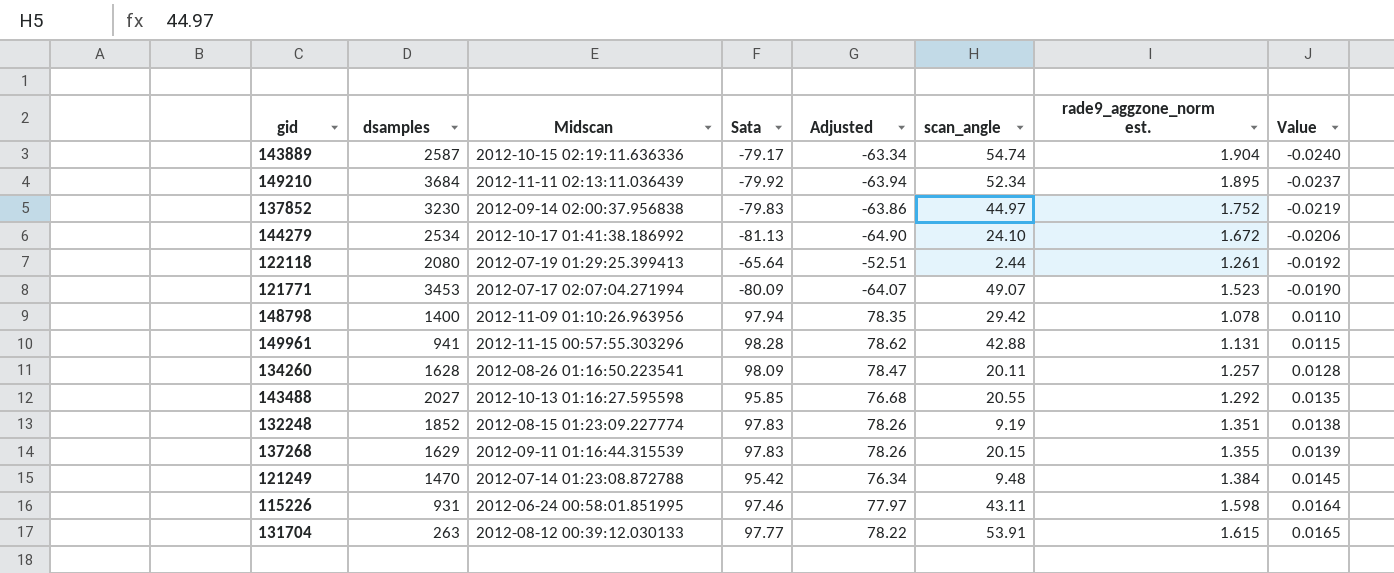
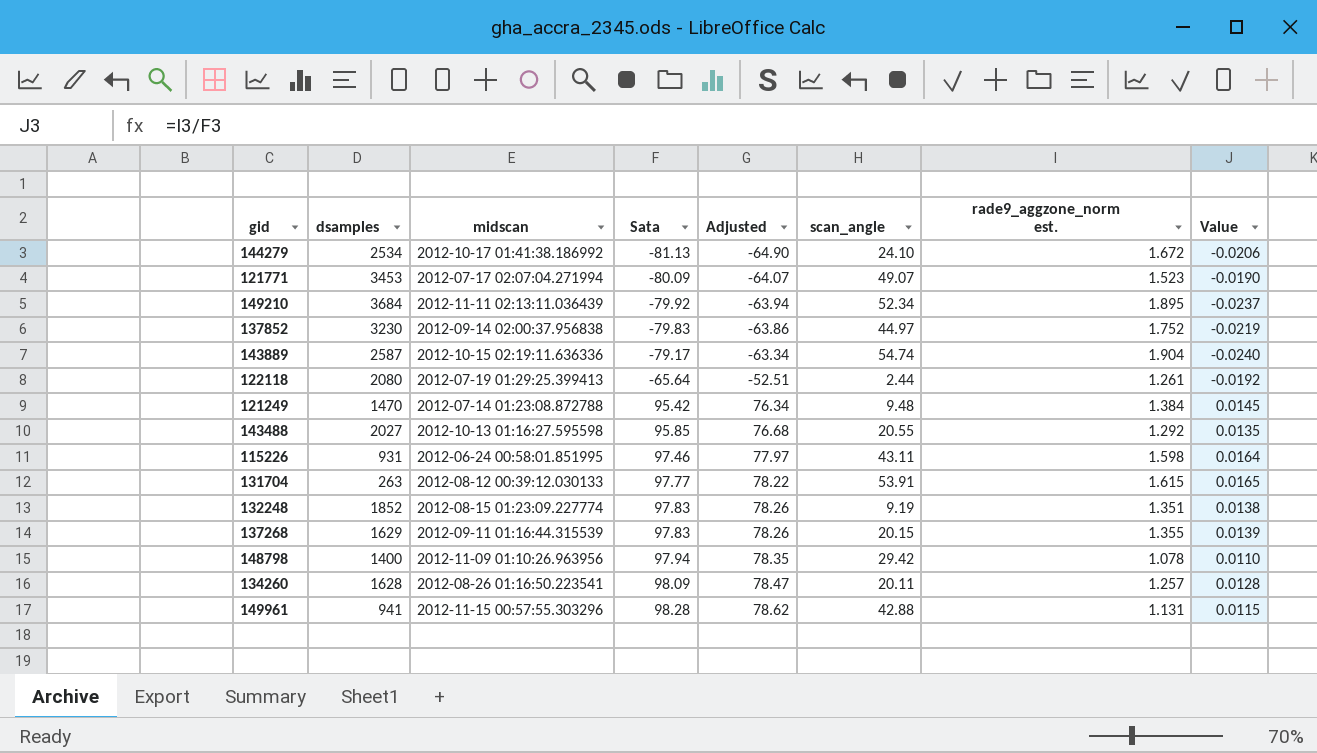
row order: Value ascending -> Sata ascending
column name: Midscan -> midscan

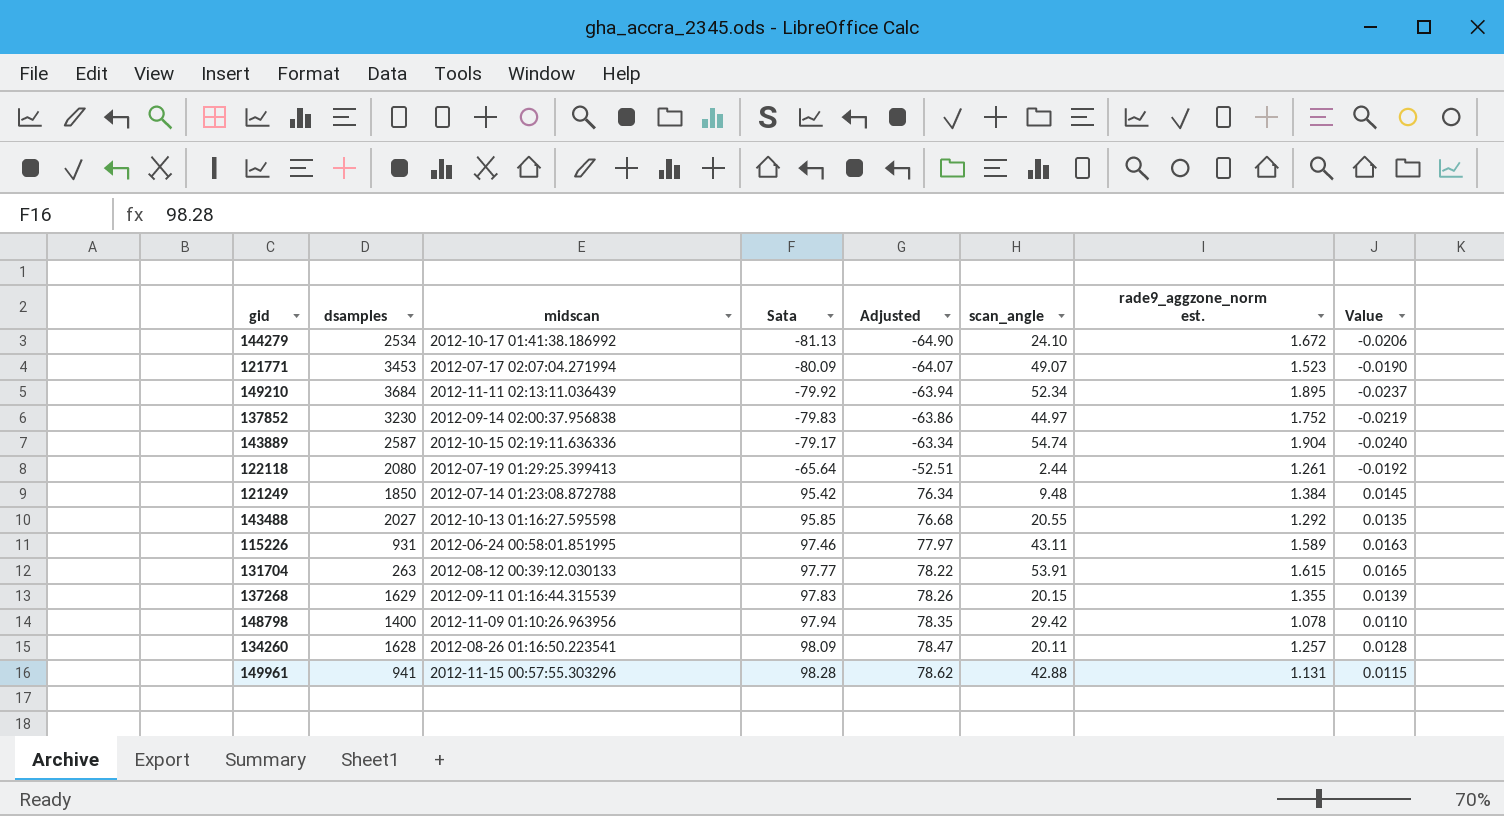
row 132248: 1852 | 2012-08-15 01:23:09.227774 | 97.83 | 78.26 | 9.19 | 1.351 | 0.0138 -> none
121249 | dsamples: 1470 -> 1850
115226 | rade9_aggzone_norm est.: 1.598 -> 1.589
115226 | Value: 0.0164 -> 0.0163

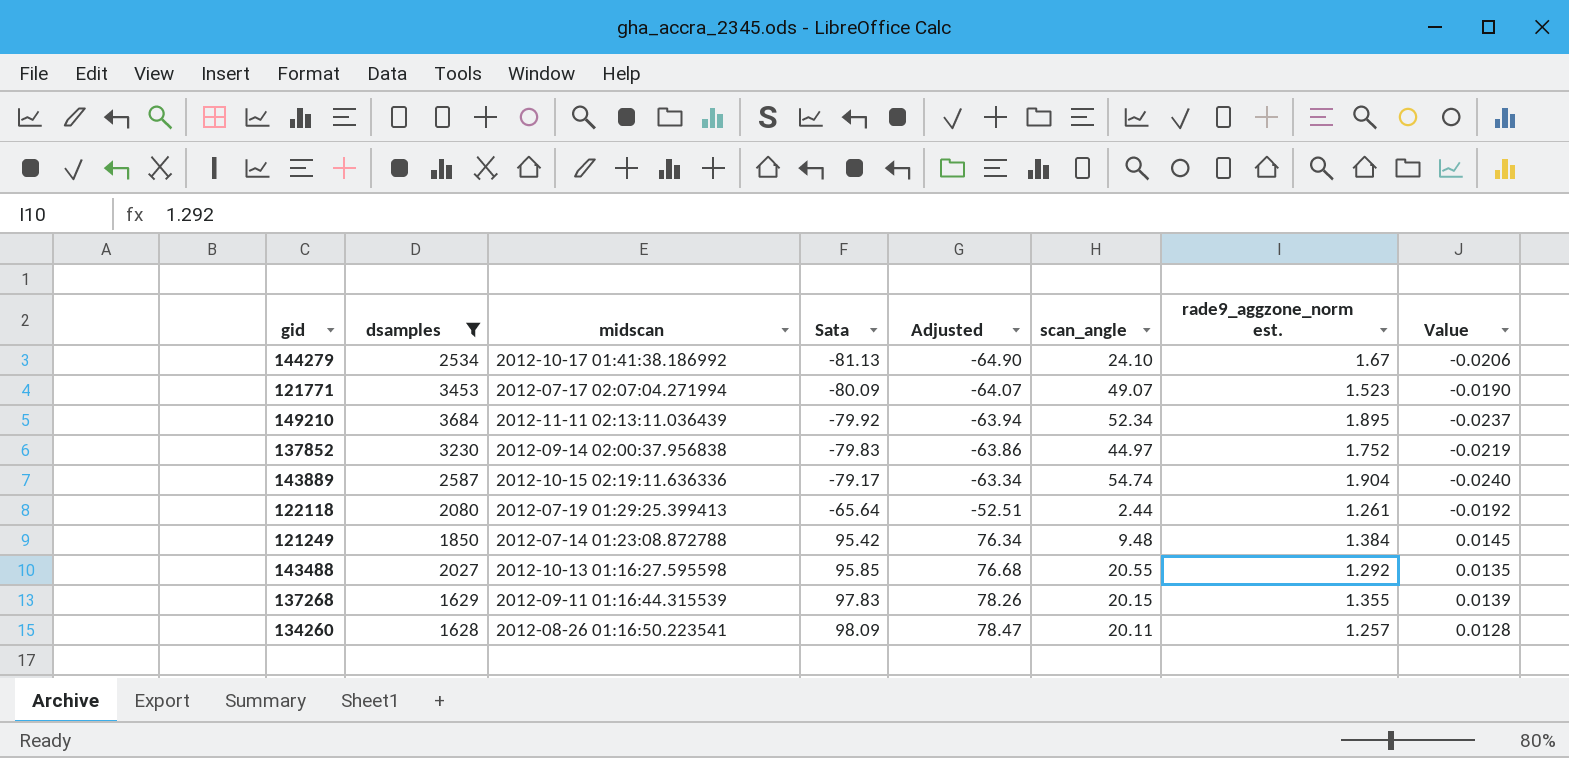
filter: none -> dsamples >= 1628
144279 | rade9_aggzone_norm est.: 1.672 -> 1.67

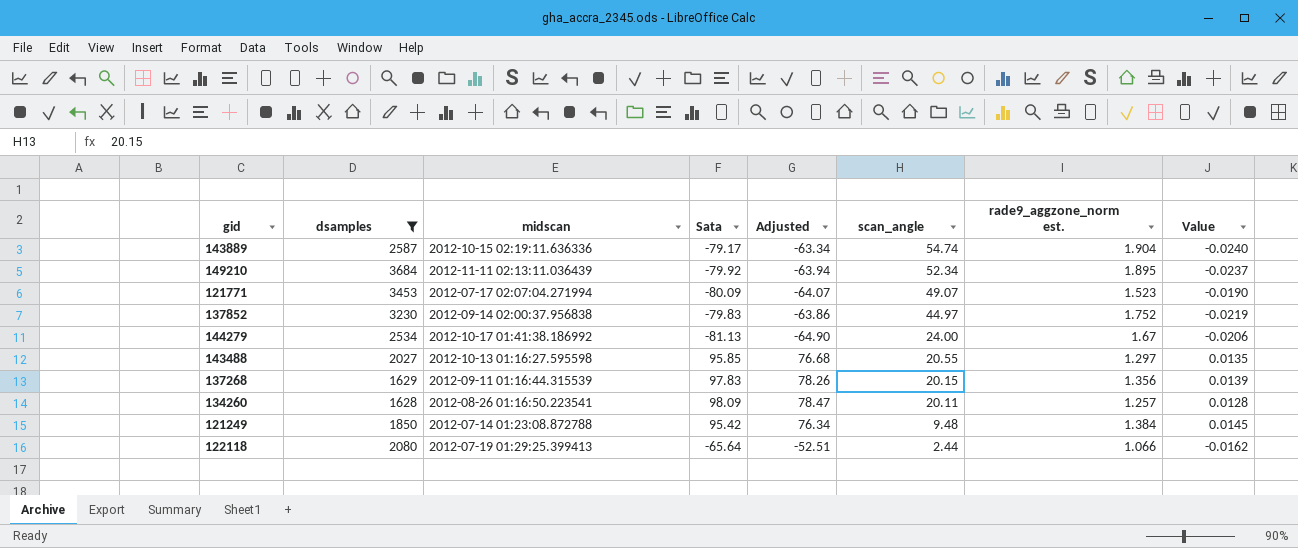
row order: Sata ascending -> scan_angle descending
144279 | scan_angle: 24.10 -> 24.00
143488 | rade9_aggzone_norm est.: 1.292 -> 1.297
137268 | rade9_aggzone_norm est.: 1.355 -> 1.356
122118 | rade9_aggzone_norm est.: 1.261 -> 1.066
122118 | Value: -0.0192 -> -0.0162

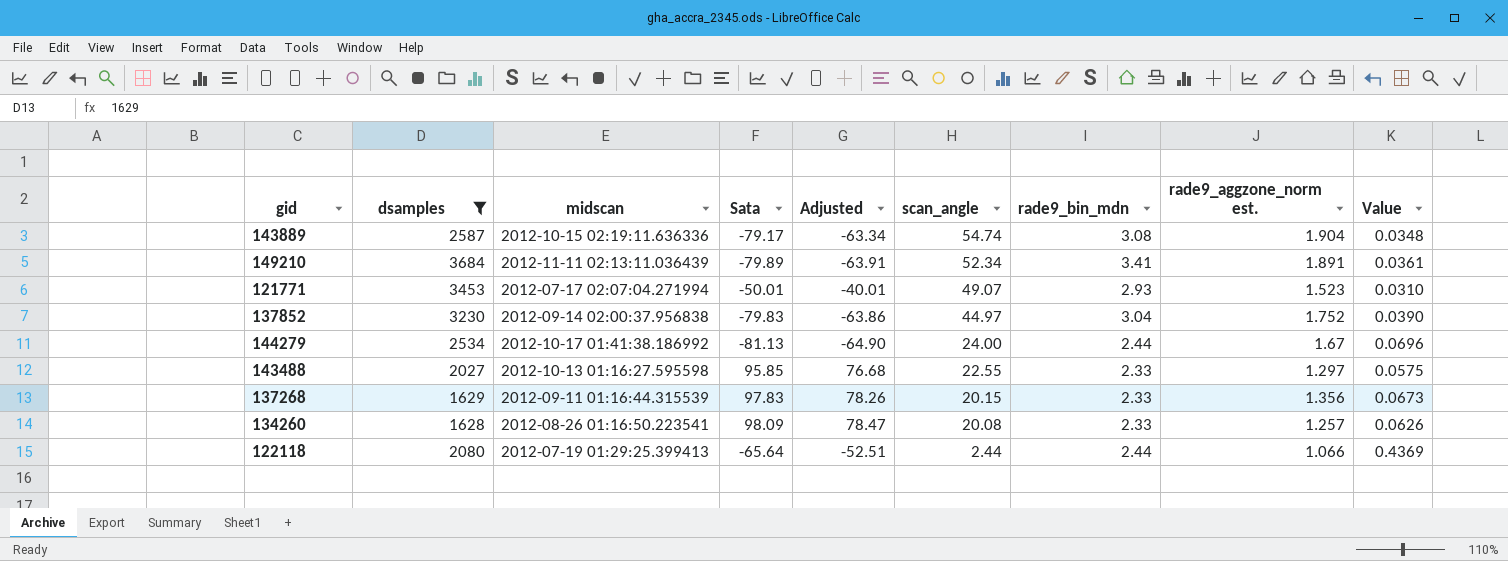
column rade9_bin_mdn | position: none -> 7
column Value | formula: [rade9_aggzone_norm est.] / [Sata] -> [rade9_aggzone_norm est.] / [scan_angle]
row 121249: 1850 | 2012-07-14 01:23:08.872788 | 95.42 | 76.34 | 9.48 | 1.384 | 0.0145 -> none
149210 | Sata: -79.92 -> -79.89
149210 | Adjusted: -63.94 -> -63.91
149210 | rade9_aggzone_norm est.: 1.895 -> 1.891
121771 | Sata: -80.09 -> -50.01
121771 | Adjusted: -64.07 -> -40.01
143488 | scan_angle: 20.55 -> 22.55
134260 | scan_angle: 20.11 -> 20.08

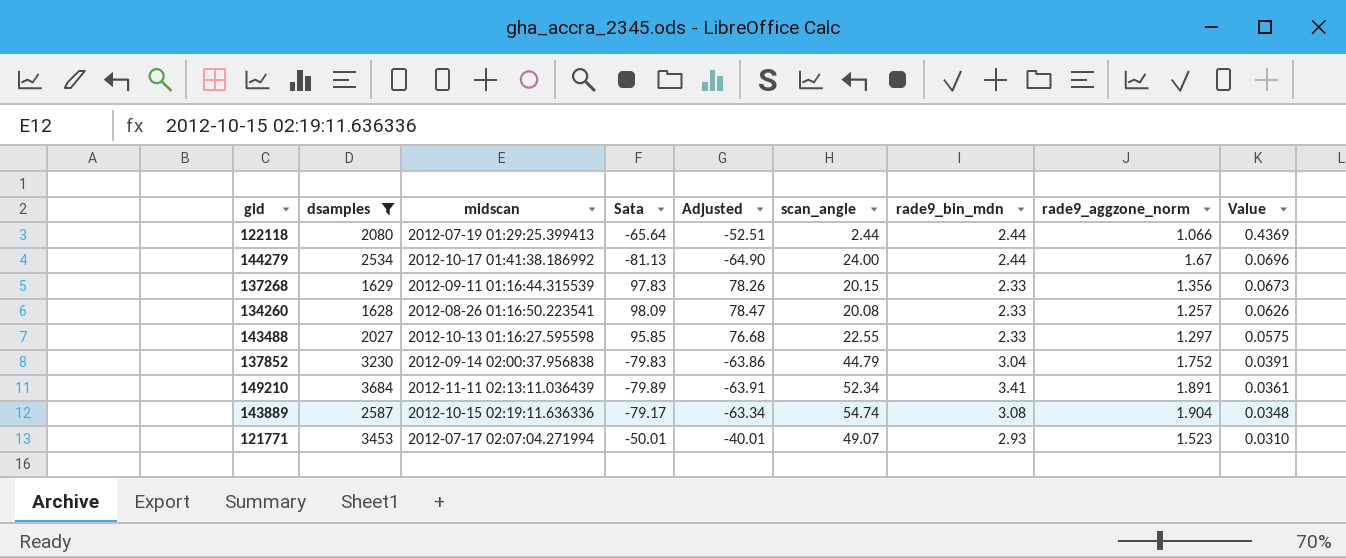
row order: scan_angle descending -> Value descending
column name: rade9_aggzone_norm est. -> rade9_aggzone_norm
137852 | scan_angle: 44.97 -> 44.79
137852 | Value: 0.0390 -> 0.0391

